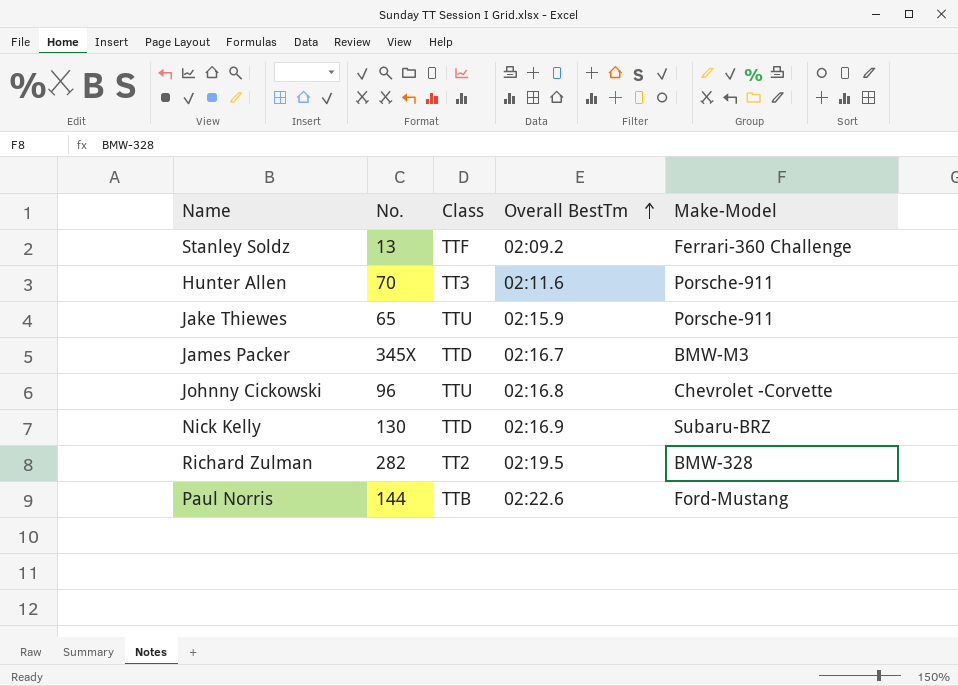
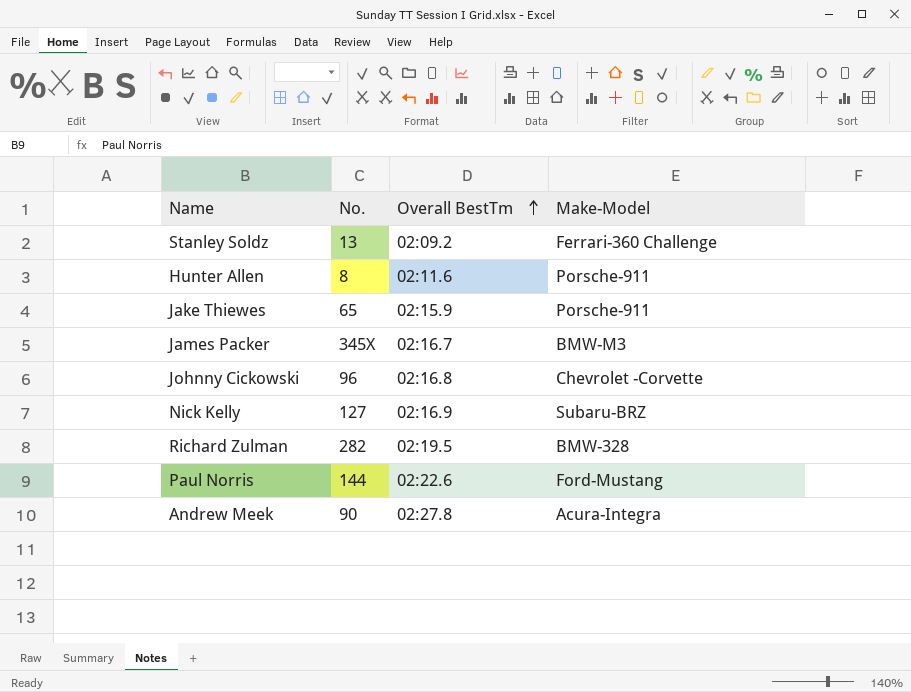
column Class | position: 3 -> none
Hunter Allen | No.: 70 -> 8
Nick Kelly | No.: 130 -> 127
row Andrew Meek: none -> 90 | 02:27.8 | Acura-Integra

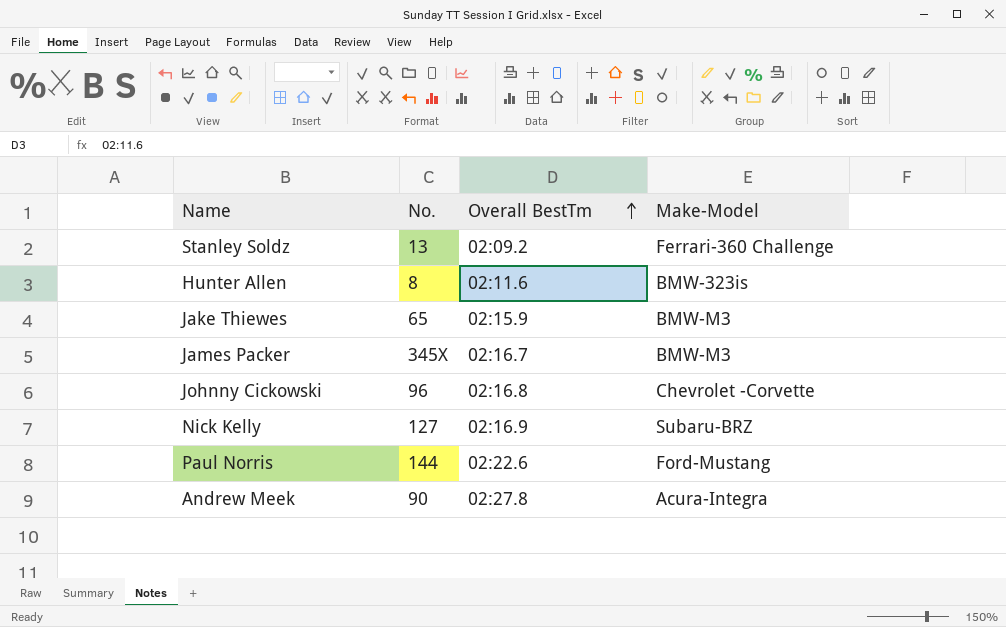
row Richard Zulman: 282 | 02:19.5 | BMW-328 -> none
Hunter Allen | Make-Model: Porsche-911 -> BMW-323is
Jake Thiewes | Make-Model: Porsche-911 -> BMW-M3

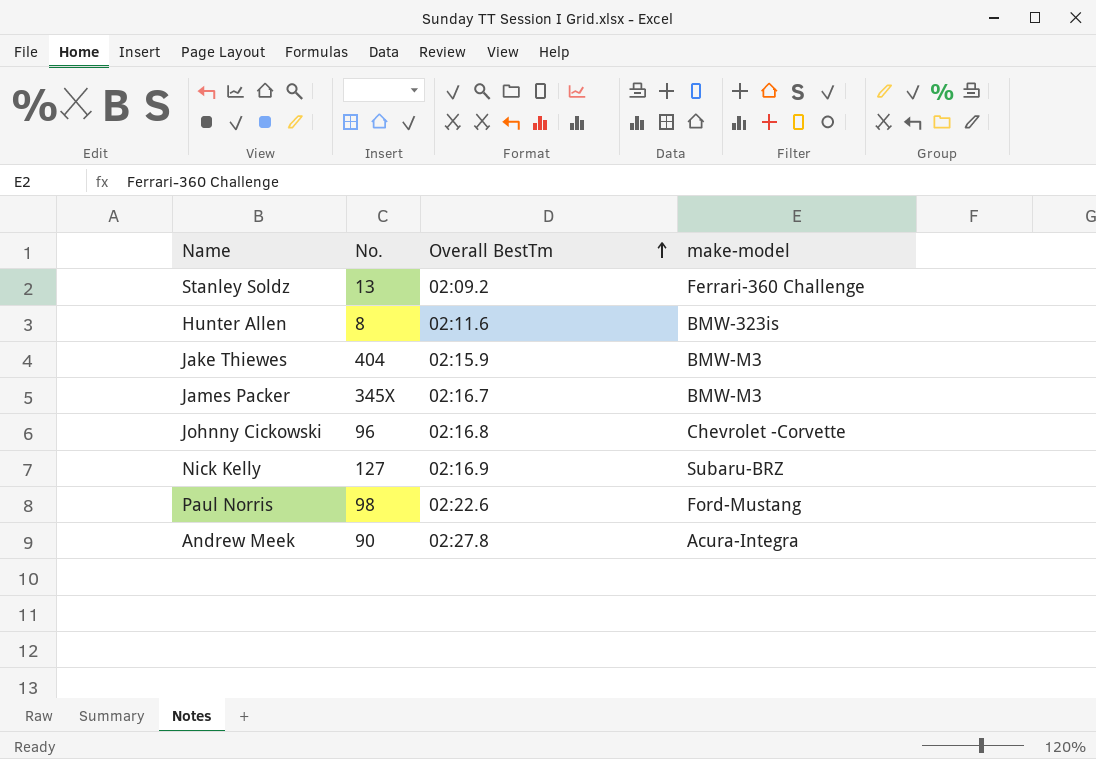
column name: Make-Model -> make-model
Jake Thiewes | No.: 65 -> 404
Paul Norris | No.: 144 -> 98

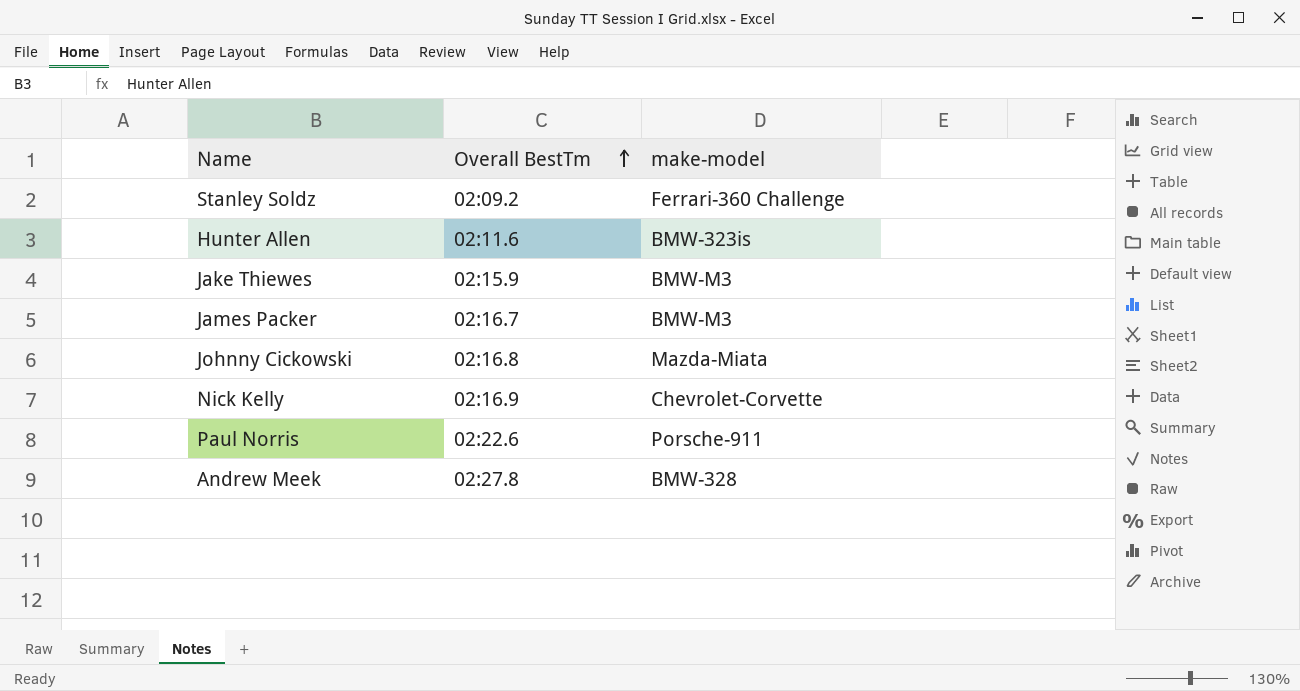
column No. | position: 2 -> none
Johnny Cickowski | make-model: Chevrolet -Corvette -> Mazda-Miata
Nick Kelly | make-model: Subaru-BRZ -> Chevrolet-Corvette
Paul Norris | make-model: Ford-Mustang -> Porsche-911
Andrew Meek | make-model: Acura-Integra -> BMW-328

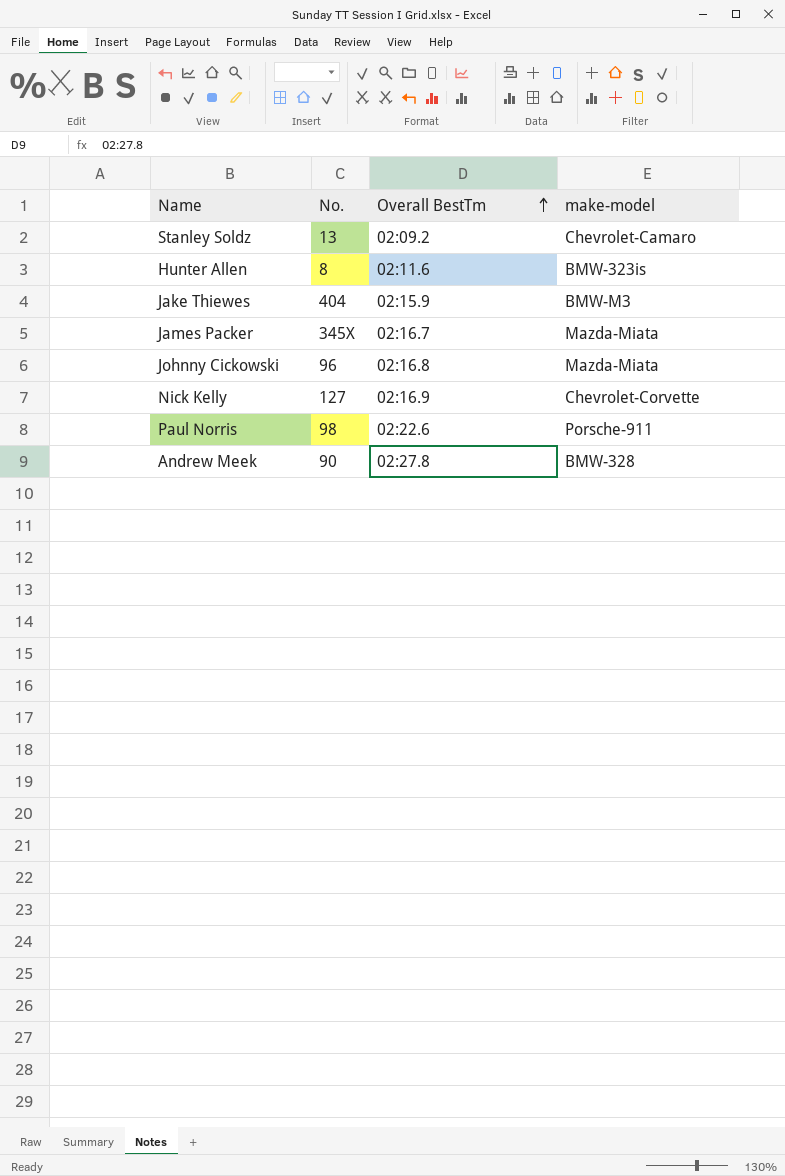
column No. | position: none -> 2
Stanley Soldz | make-model: Ferrari-360 Challenge -> Chevrolet-Camaro
James Packer | make-model: BMW-M3 -> Mazda-Miata

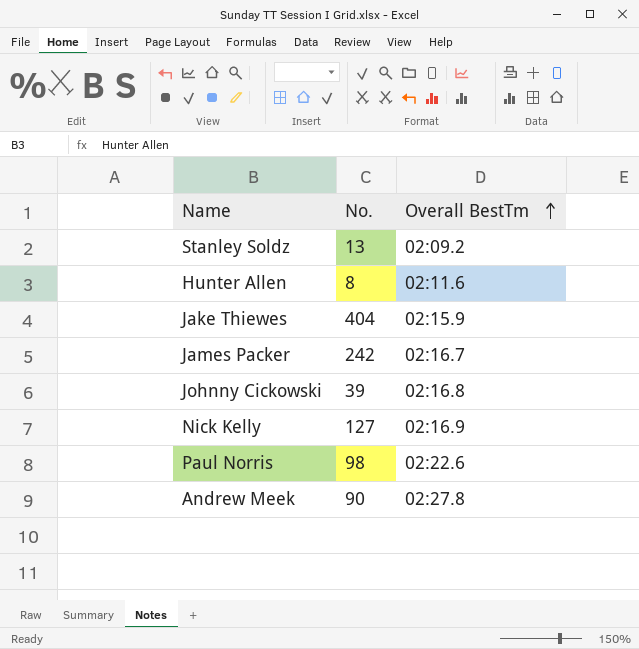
column make-model | position: 4 -> none
James Packer | No.: 345X -> 242
Johnny Cickowski | No.: 96 -> 39

